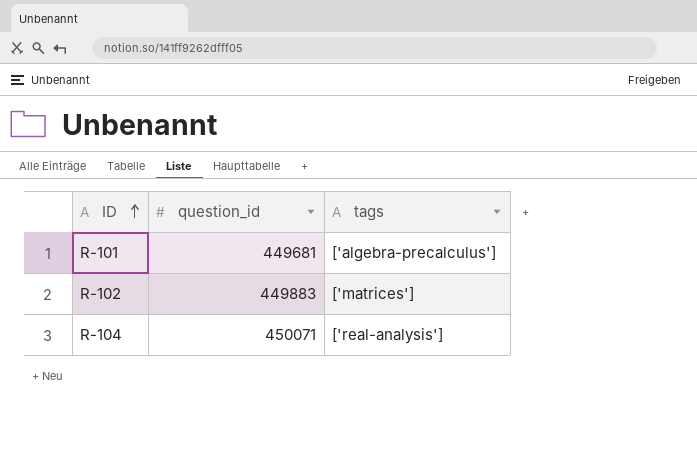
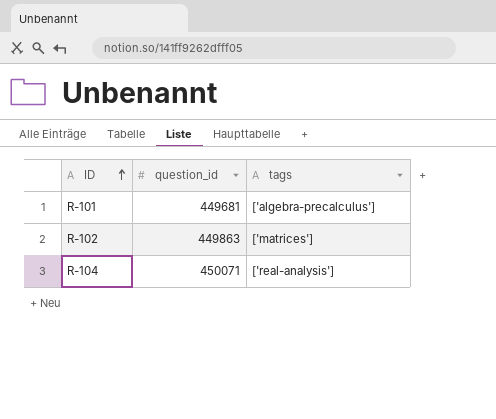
R-102 | question_id: 449883 -> 449863

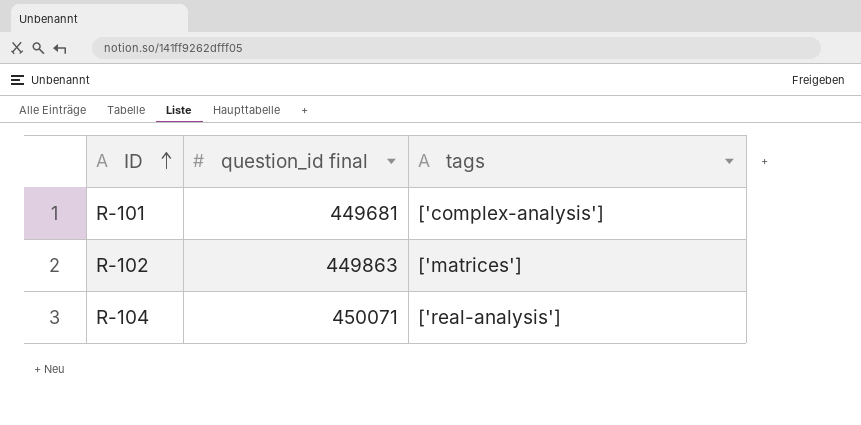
column name: question_id -> question_id final
R-101 | tags: ['algebra-precalculus'] -> ['complex-analysis']

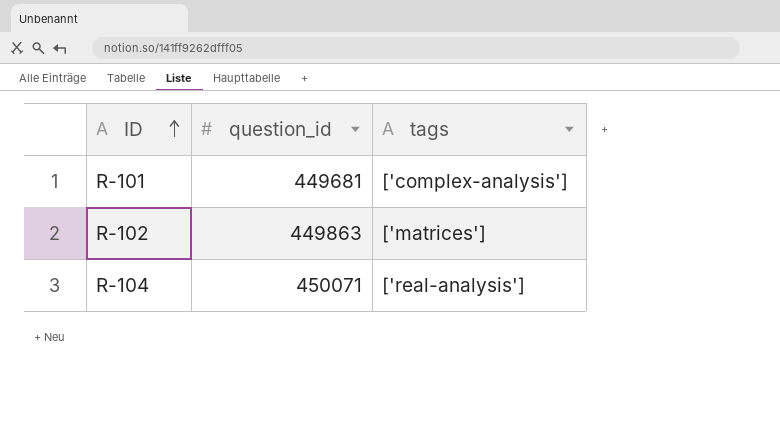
column name: question_id final -> question_id

